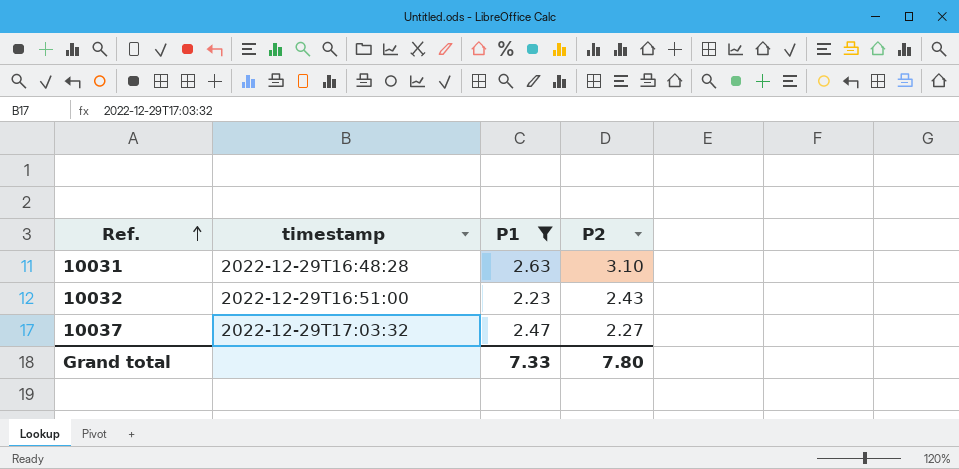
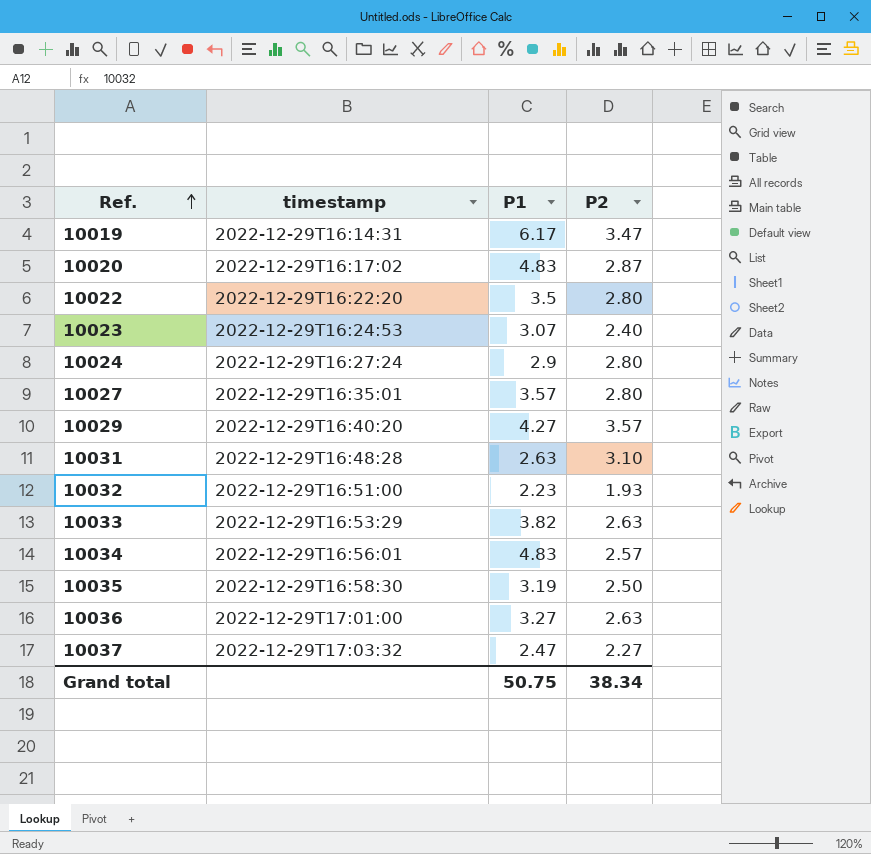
filter: P1 <= 2.63 -> none
10032 | P2: 2.43 -> 1.93
Grand total | P1: 7.33 -> 50.75
Grand total | P2: 7.80 -> 38.34

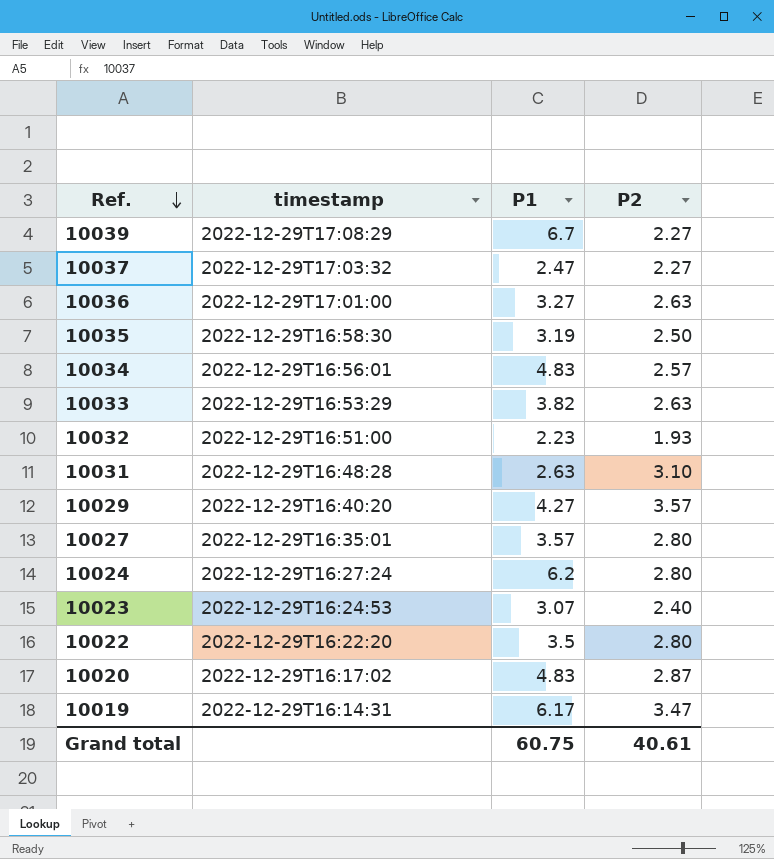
row order: Ref. ascending -> Ref. descending
row 10039: none -> 2022-12-29T17:08:29 | 6.7 | 2.27
10024 | P1: 2.9 -> 6.2
Grand total | P1: 50.75 -> 60.75
Grand total | P2: 38.34 -> 40.61

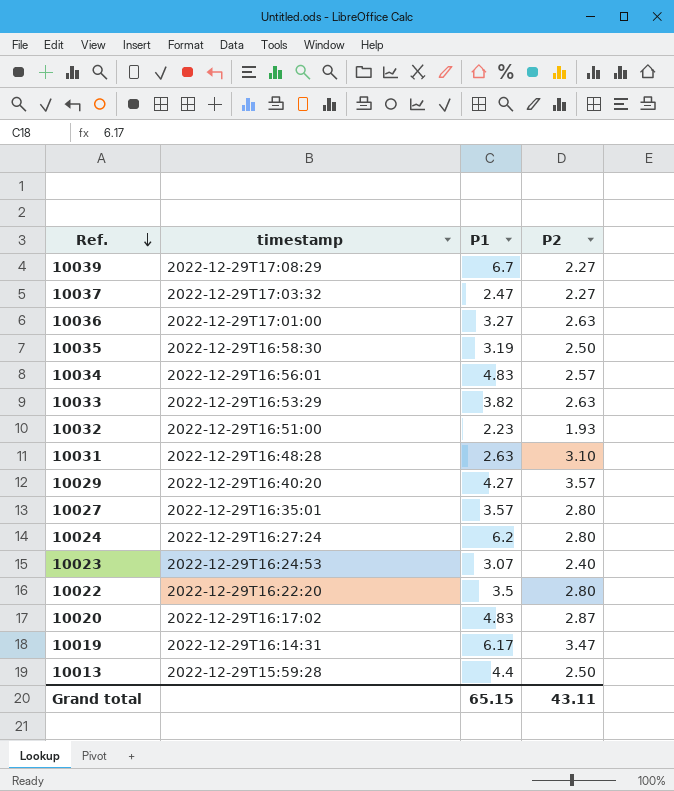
row 10013: none -> 2022-12-29T15:59:28 | 4.4 | 2.50
Grand total | P1: 60.75 -> 65.15
Grand total | P2: 40.61 -> 43.11

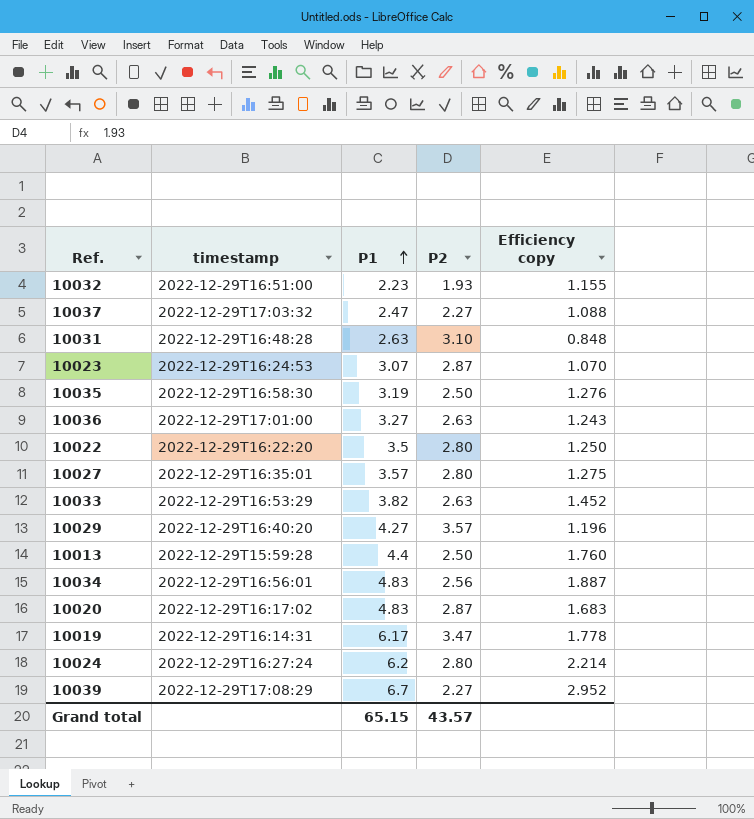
row order: Ref. descending -> P1 ascending
column Efficiency copy | formula: none -> [P1] / [P2]
10023 | P2: 2.40 -> 2.87
10034 | P2: 2.57 -> 2.56
Grand total | P2: 43.11 -> 43.57

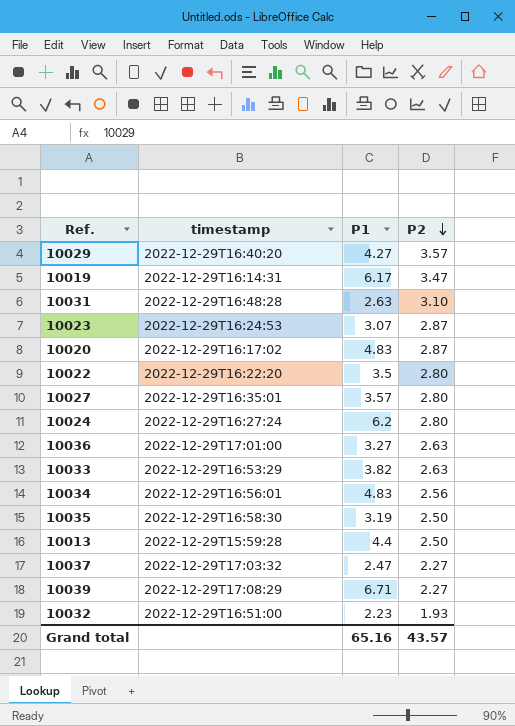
row order: P1 ascending -> P2 descending
column Efficiency copy | formula: [P1] / [P2] -> none
10039 | P1: 6.7 -> 6.71
Grand total | P1: 65.15 -> 65.16

